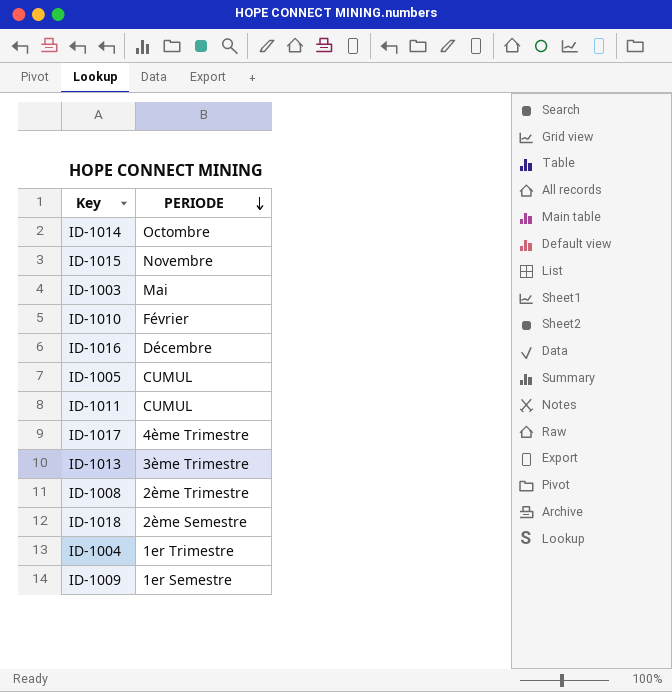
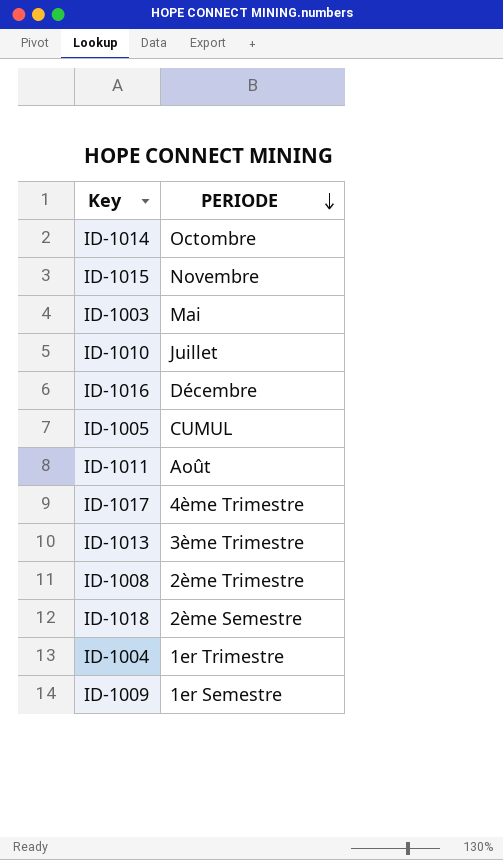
ID-1010 | PERIODE: Février -> Juillet
ID-1011 | PERIODE: CUMUL -> Août

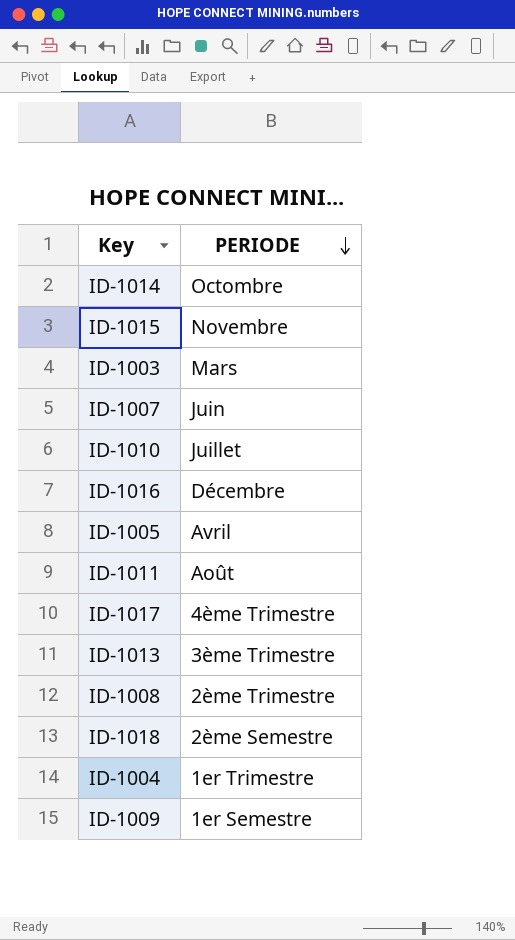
ID-1003 | PERIODE: Mai -> Mars
row ID-1007: none -> Juin
ID-1005 | PERIODE: CUMUL -> Avril

